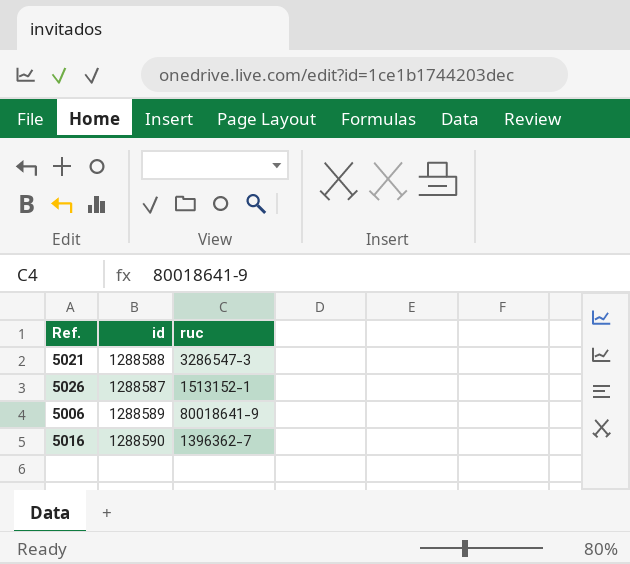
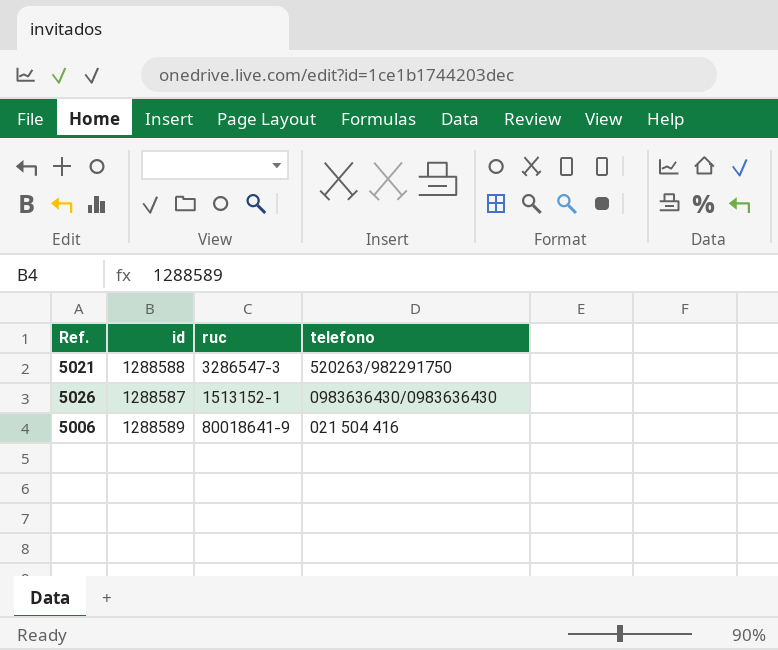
column telefono | position: none -> 4
row 5016: 1288590 | 1396362-7 -> none

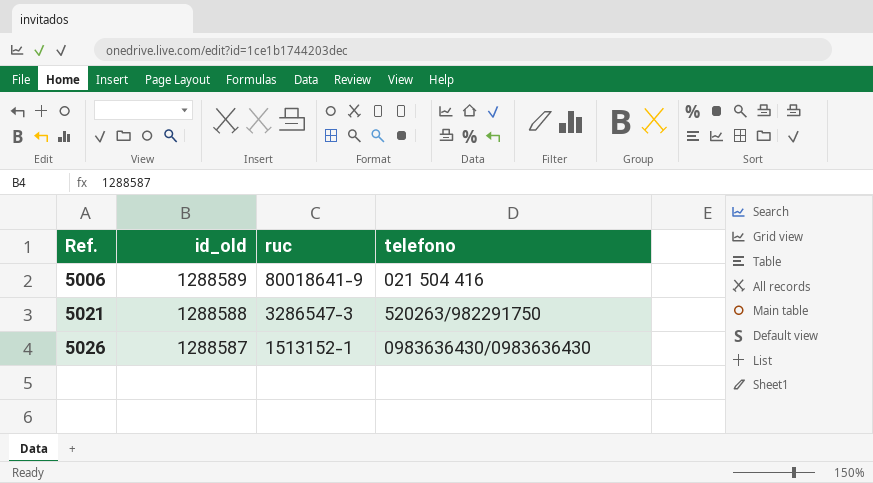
row order: none -> Ref. ascending
column name: id -> id_old

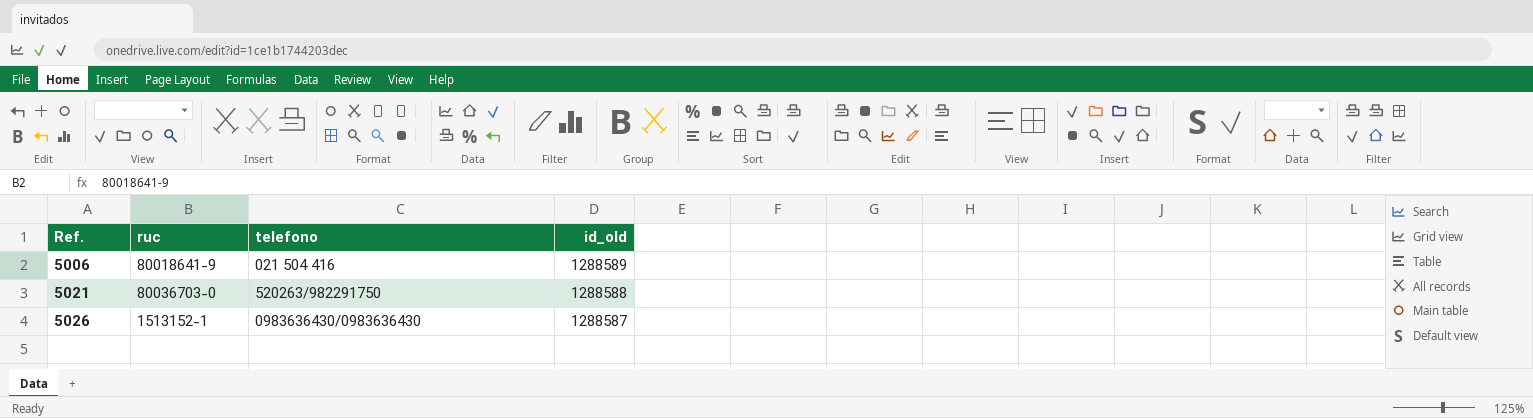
column id_old | position: 2 -> 4
5021 | ruc: 3286547-3 -> 80036703-0

